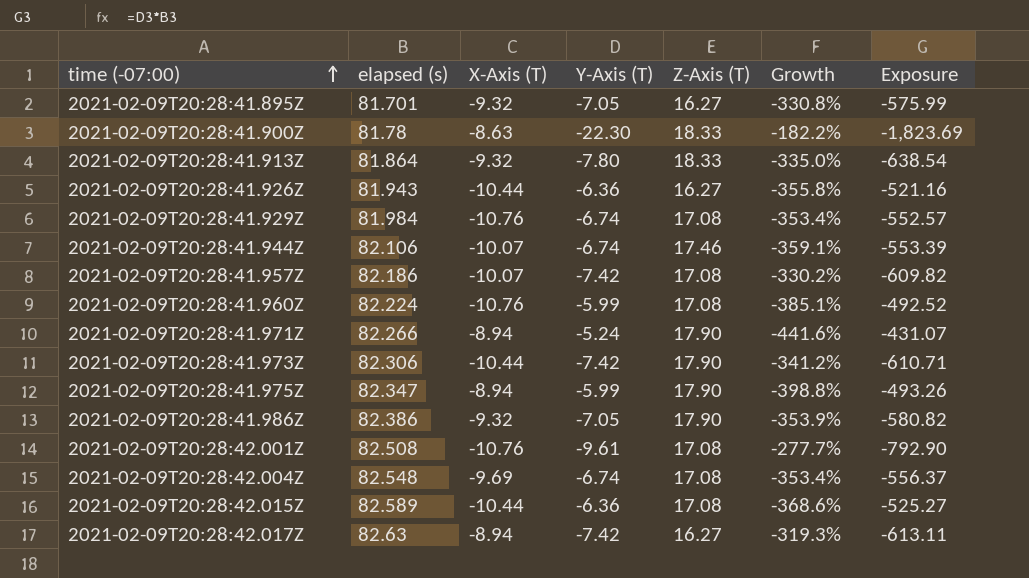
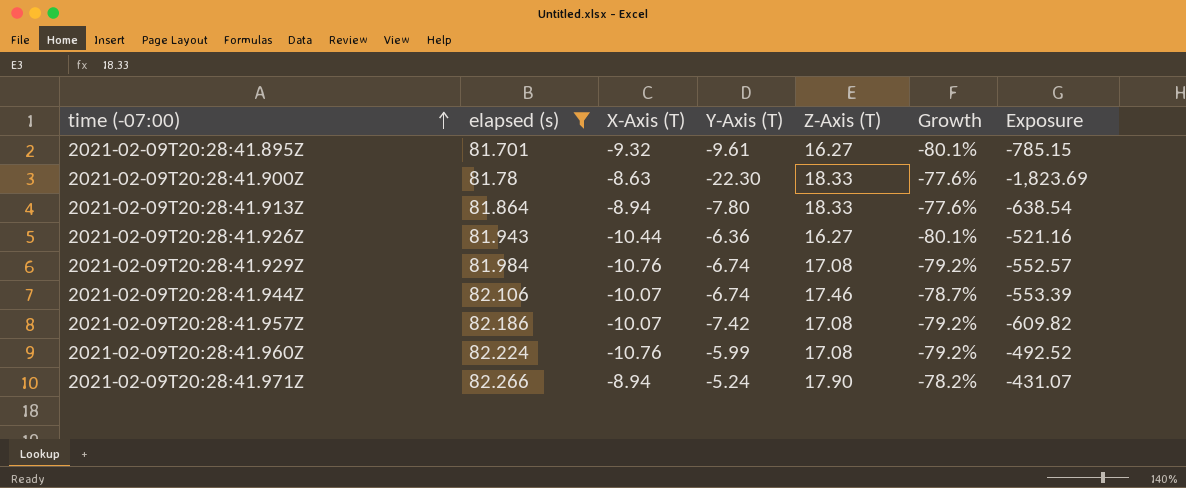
filter: none -> elapsed (s) <= 82.266
column Growth | formula: ([Z-Axis (T)] - [Y-Axis (T)]) / [Y-Axis (T)] -> ([Z-Axis (T)] - [elapsed (s)]) / [elapsed (s)]
2021-02-09T20:28:41.895Z | Y-Axis (T): -7.05 -> -9.61
2021-02-09T20:28:41.895Z | Exposure: -575.99 -> -785.15
2021-02-09T20:28:41.913Z | X-Axis (T): -9.32 -> -8.94

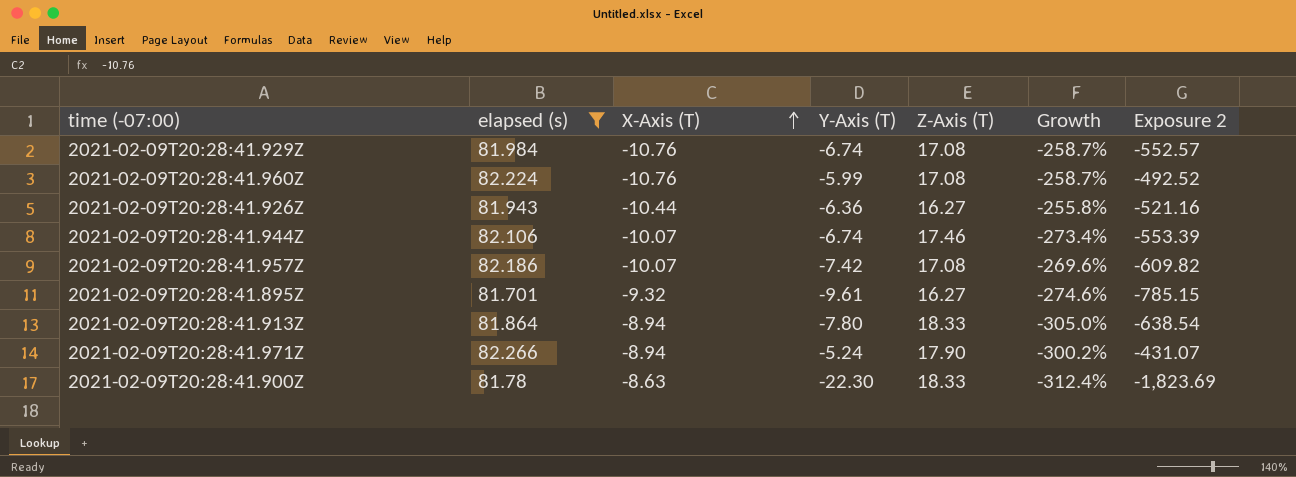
row order: time (-07:00) ascending -> X-Axis (T) ascending
column Growth | formula: ([Z-Axis (T)] - [elapsed (s)]) / [elapsed (s)] -> ([Z-Axis (T)] - [X-Axis (T)]) / [X-Axis (T)]
column name: Exposure -> Exposure 2

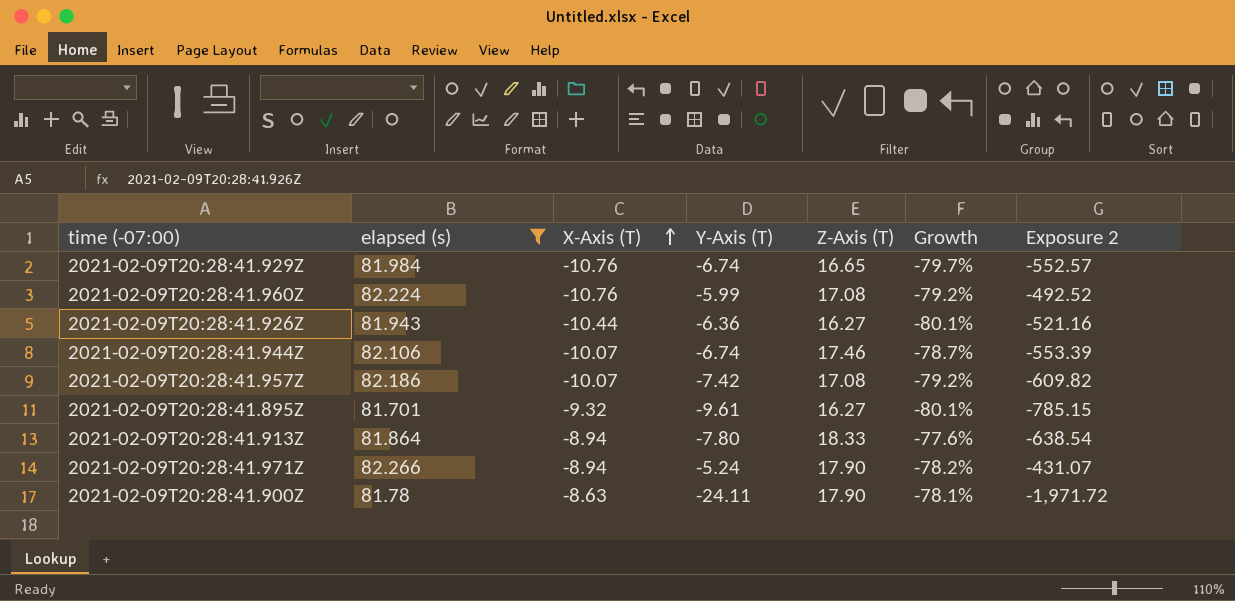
column Growth | formula: ([Z-Axis (T)] - [X-Axis (T)]) / [X-Axis (T)] -> ([Z-Axis (T)] - [elapsed (s)]) / [elapsed (s)]
2021-02-09T20:28:41.929Z | Z-Axis (T): 17.08 -> 16.65
2021-02-09T20:28:41.900Z | Y-Axis (T): -22.30 -> -24.11
2021-02-09T20:28:41.900Z | Z-Axis (T): 18.33 -> 17.90
2021-02-09T20:28:41.900Z | Exposure 2: -1,823.69 -> -1,971.72

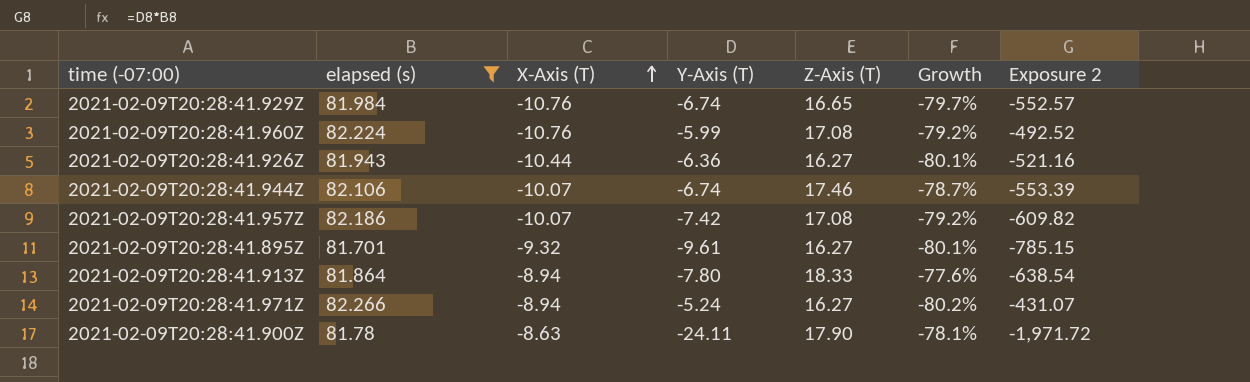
2021-02-09T20:28:41.971Z | Z-Axis (T): 17.90 -> 16.27
2021-02-09T20:28:41.971Z | Growth: -78.2% -> -80.2%

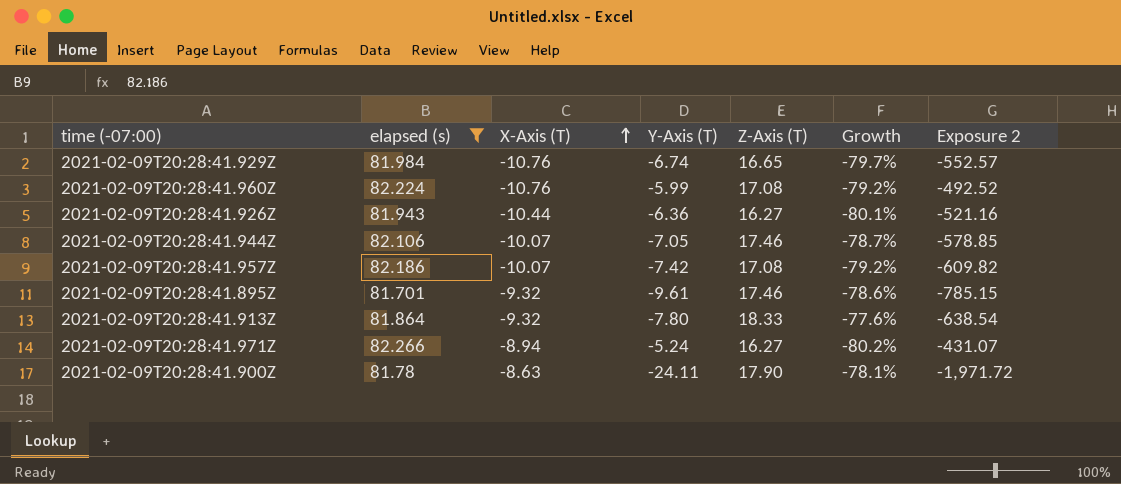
2021-02-09T20:28:41.944Z | Y-Axis (T): -6.74 -> -7.05
2021-02-09T20:28:41.944Z | Exposure 2: -553.39 -> -578.85
2021-02-09T20:28:41.895Z | Z-Axis (T): 16.27 -> 17.46
2021-02-09T20:28:41.895Z | Growth: -80.1% -> -78.6%
2021-02-09T20:28:41.913Z | X-Axis (T): -8.94 -> -9.32

